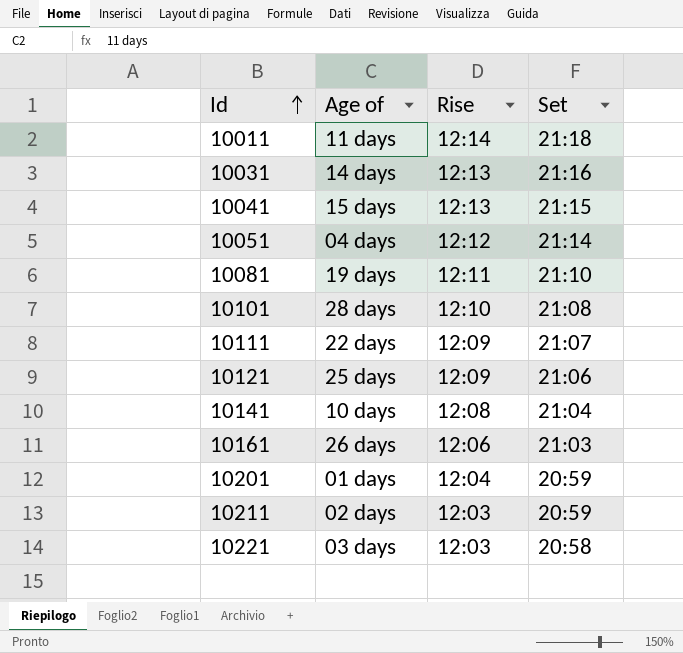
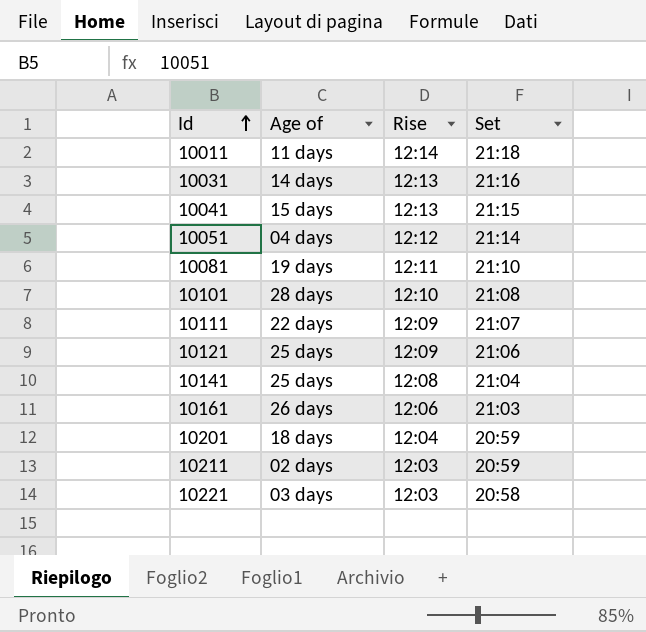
10141 | Age of: 10 days -> 25 days
10201 | Age of: 01 days -> 18 days

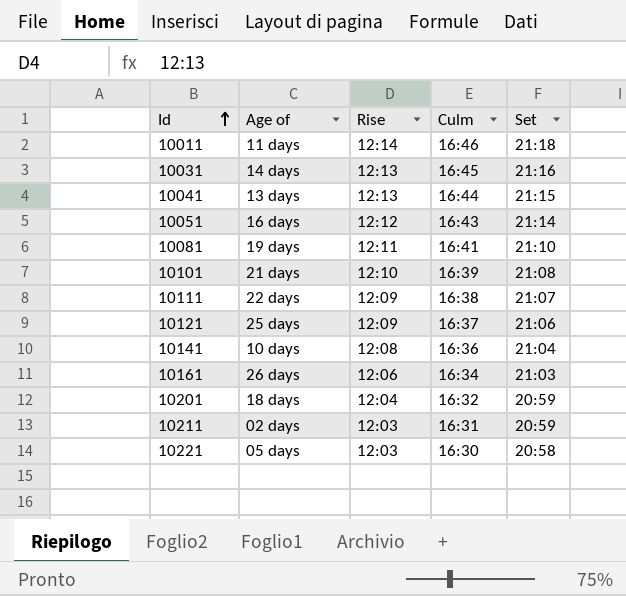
column Culm | position: none -> 4
10041 | Age of: 15 days -> 13 days
10051 | Age of: 04 days -> 16 days
10101 | Age of: 28 days -> 21 days
10141 | Age of: 25 days -> 10 days
10221 | Age of: 03 days -> 05 days

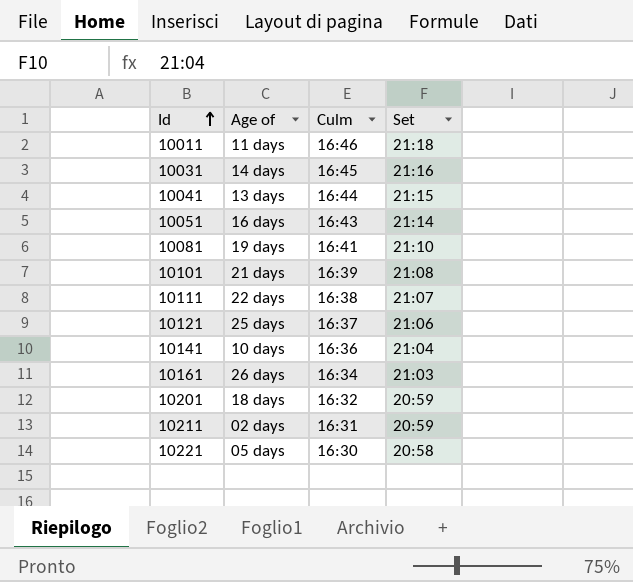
column Rise | position: 3 -> none

